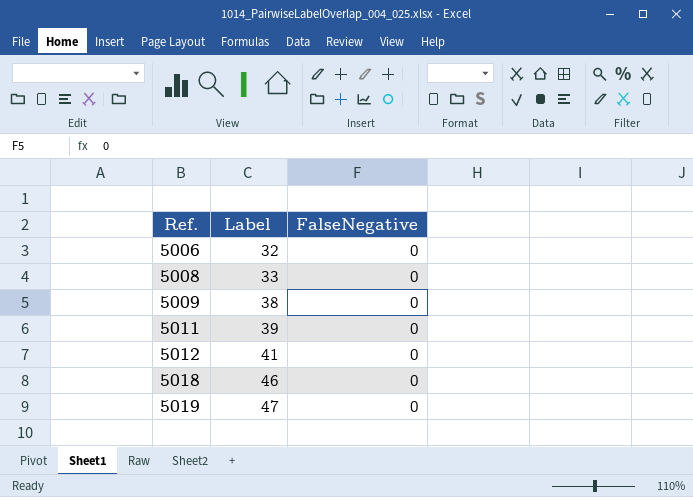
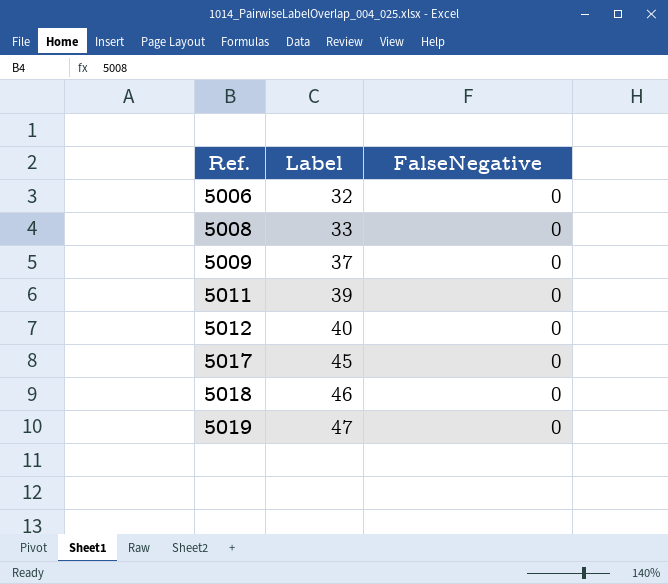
5009 | Label: 38 -> 37
5012 | Label: 41 -> 40
row 5017: none -> 45 | 0

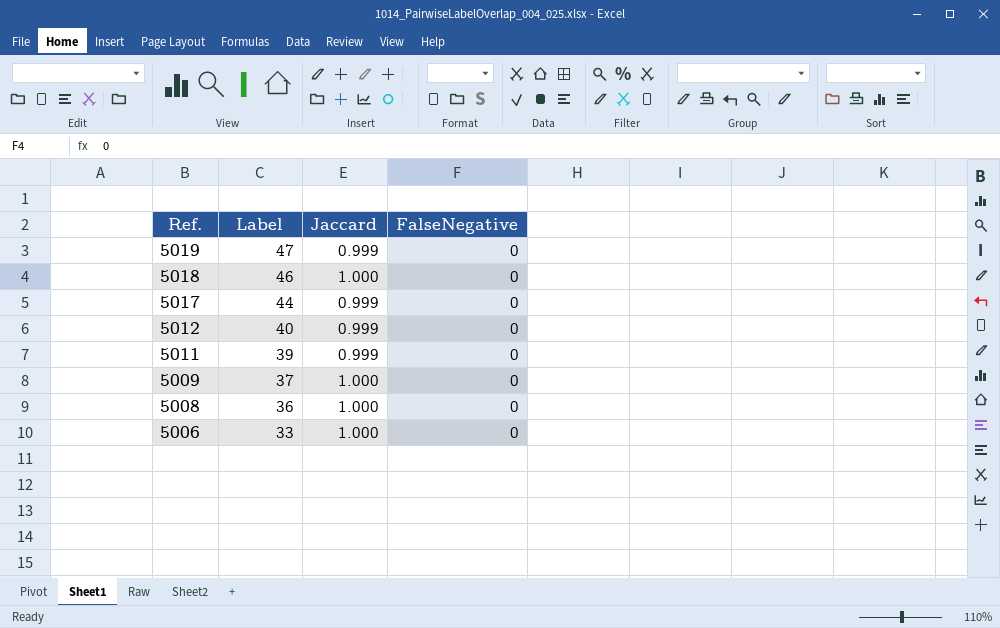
row order: Ref. ascending -> Ref. descending
column Jaccard | position: none -> 3
5017 | Label: 45 -> 44
5008 | Label: 33 -> 36
5006 | Label: 32 -> 33

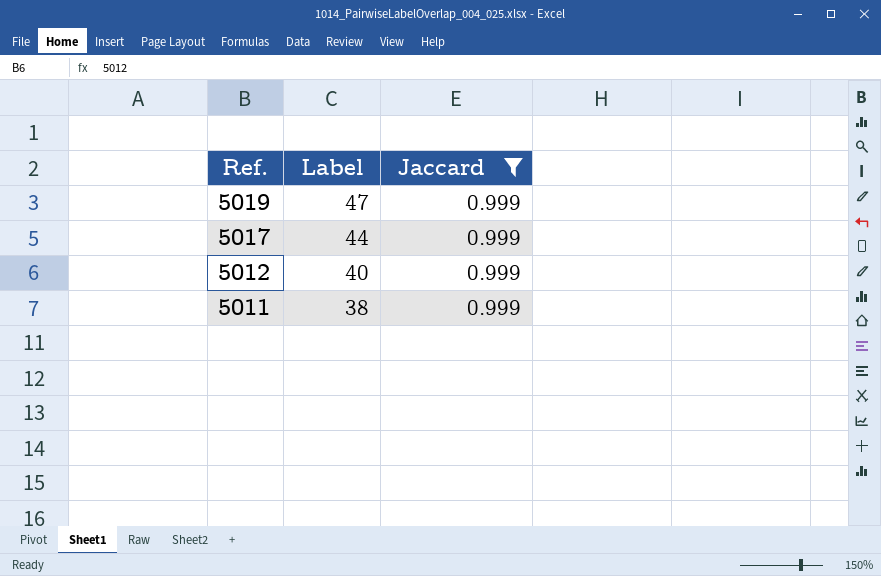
filter: none -> Jaccard = 0.999
column FalseNegative | position: 4 -> none
5011 | Label: 39 -> 38

